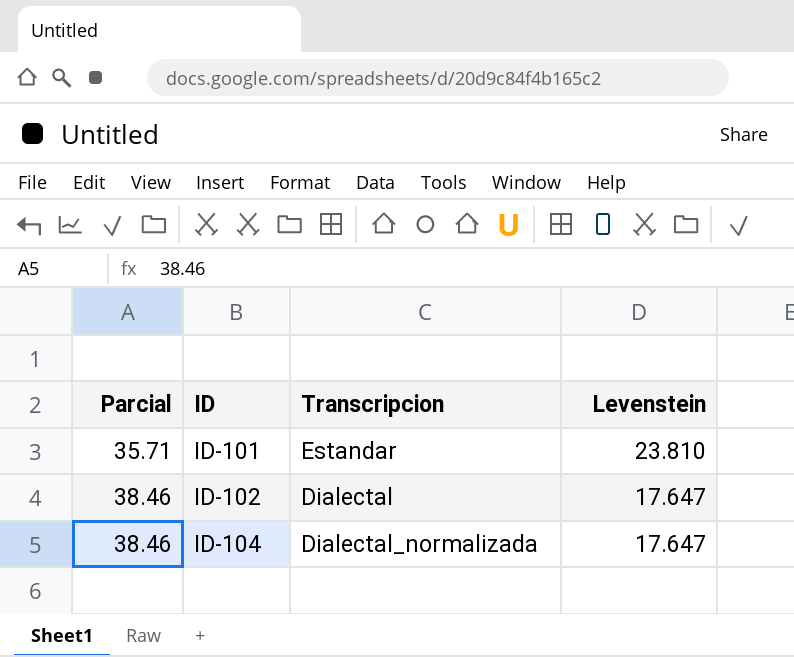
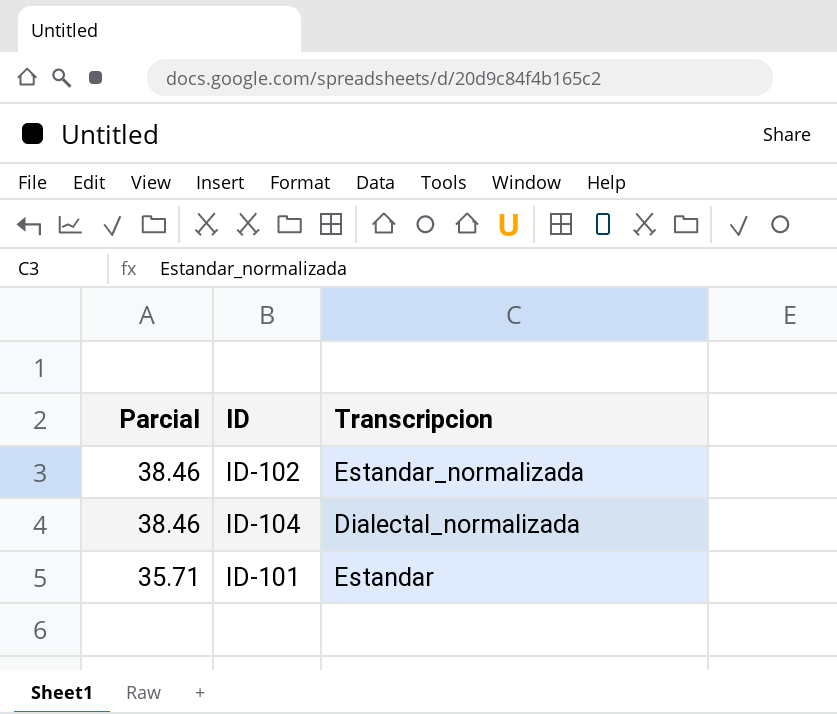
row order: Parcial ascending -> Parcial descending
column Levenstein | position: 4 -> none
ID-102 | Transcripcion: Dialectal -> Estandar_normalizada

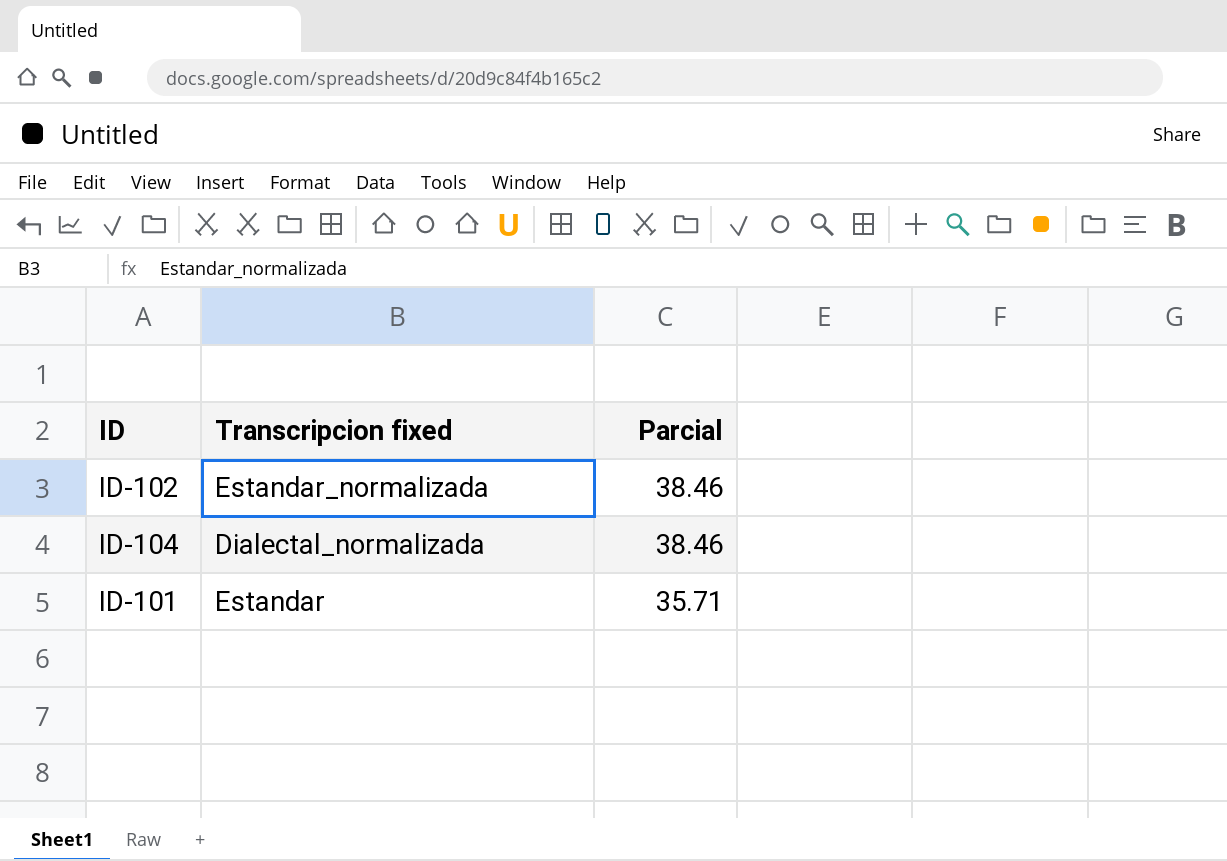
column name: Transcripcion -> Transcripcion fixed
column Parcial | position: 1 -> 3

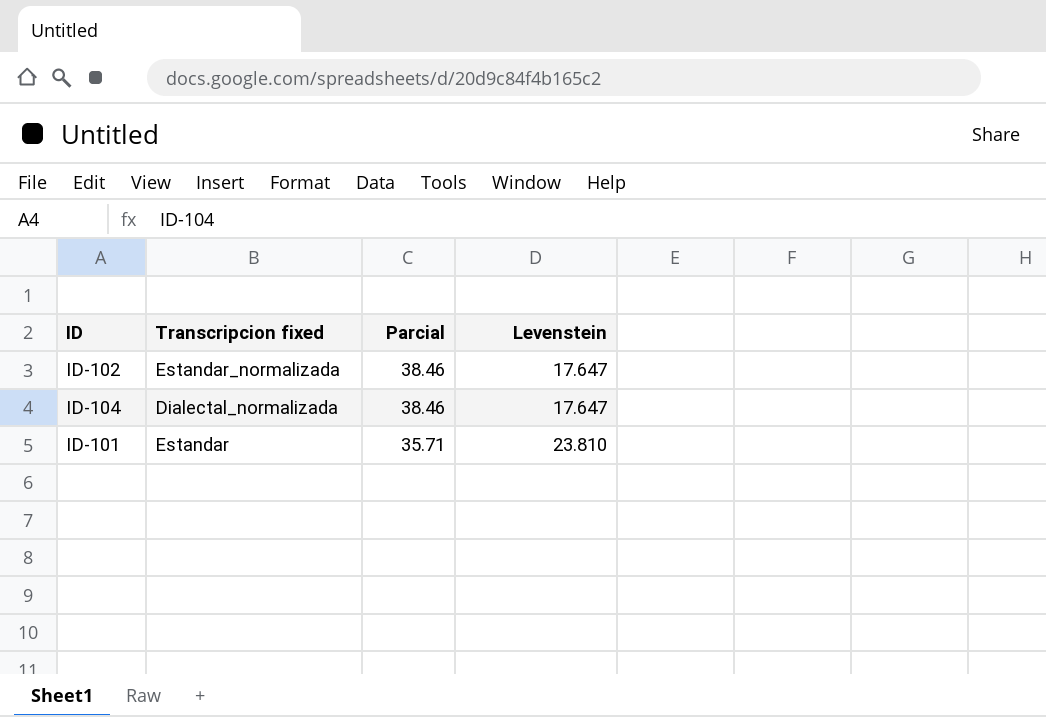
column Levenstein | position: none -> 4

